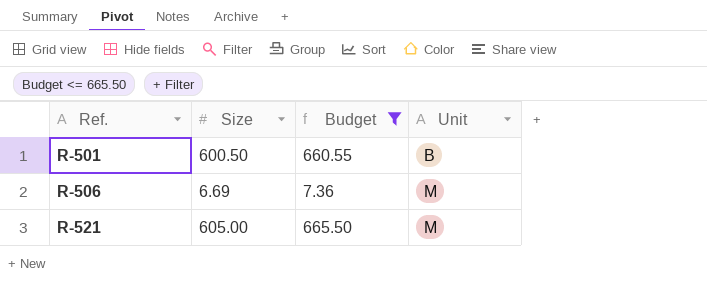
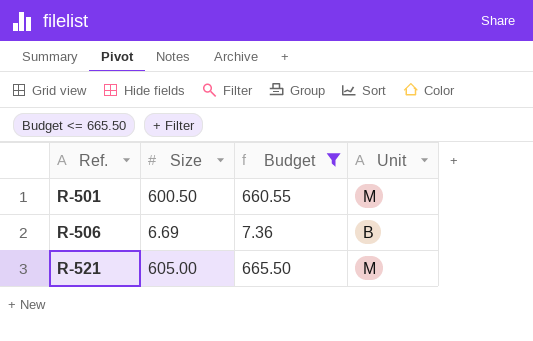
R-501 | Unit: B -> M
R-506 | Unit: M -> B

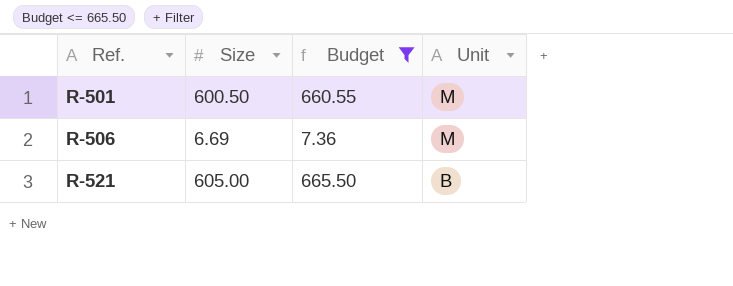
R-506 | Unit: B -> M
R-521 | Unit: M -> B

